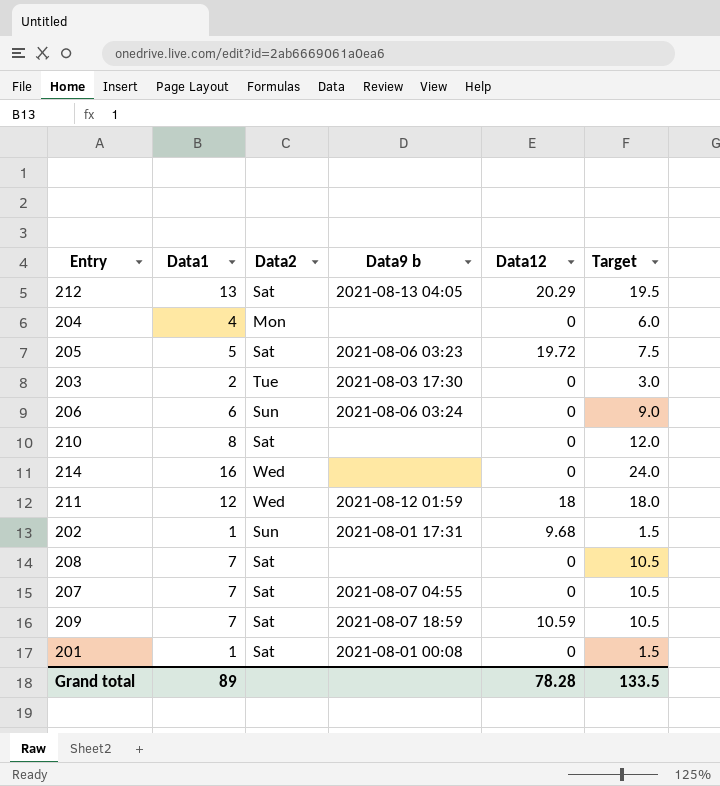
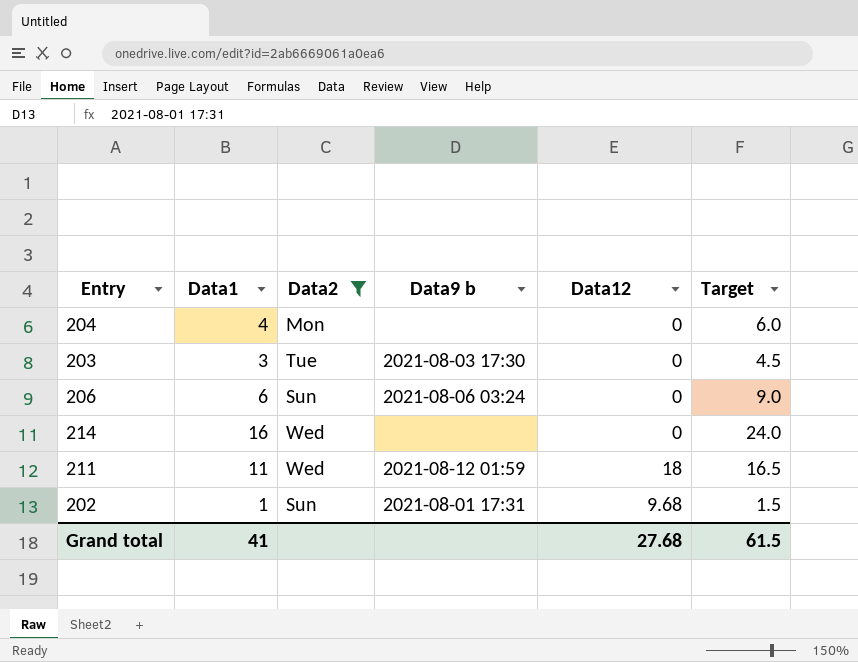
filter: none -> Data2 != Sat
203 | Data1: 2 -> 3
203 | Target: 3.0 -> 4.5
211 | Data1: 12 -> 11
211 | Target: 18.0 -> 16.5
Grand total | Data1: 89 -> 41
Grand total | Data12: 78.28 -> 27.68
Grand total | Target: 133.5 -> 61.5

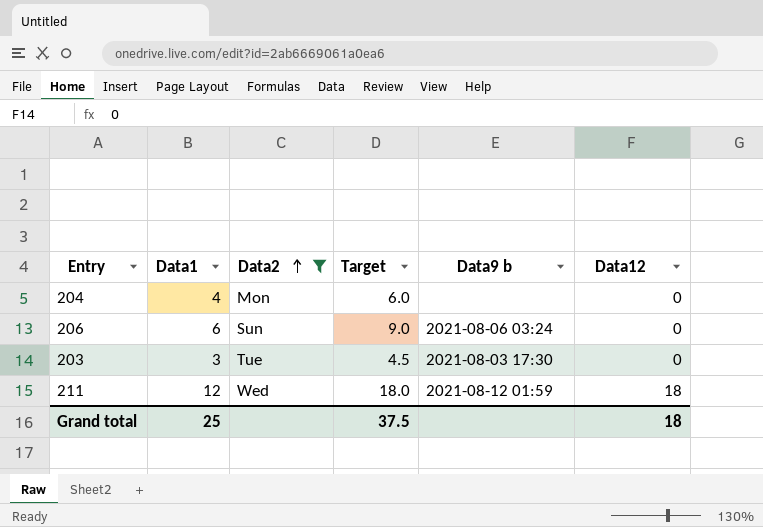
row order: none -> Data2 ascending
column Target | position: 6 -> 4
row 214: 16 | Wed | none | 0 | 24.0 -> none
row 202: 1 | Sun | 2021-08-01 17:31 | 9.68 | 1.5 -> none
211 | Data1: 11 -> 12
211 | Target: 16.5 -> 18.0
Grand total | Data1: 41 -> 25
Grand total | Target: 61.5 -> 37.5
Grand total | Data12: 27.68 -> 18

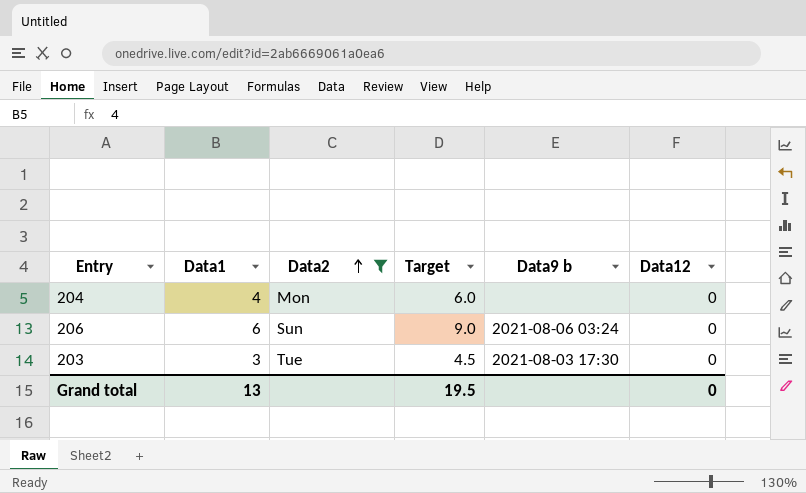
row 211: 12 | Wed | 18.0 | 2021-08-12 01:59 | 18 -> none
Grand total | Data1: 25 -> 13
Grand total | Target: 37.5 -> 19.5
Grand total | Data12: 18 -> 0

